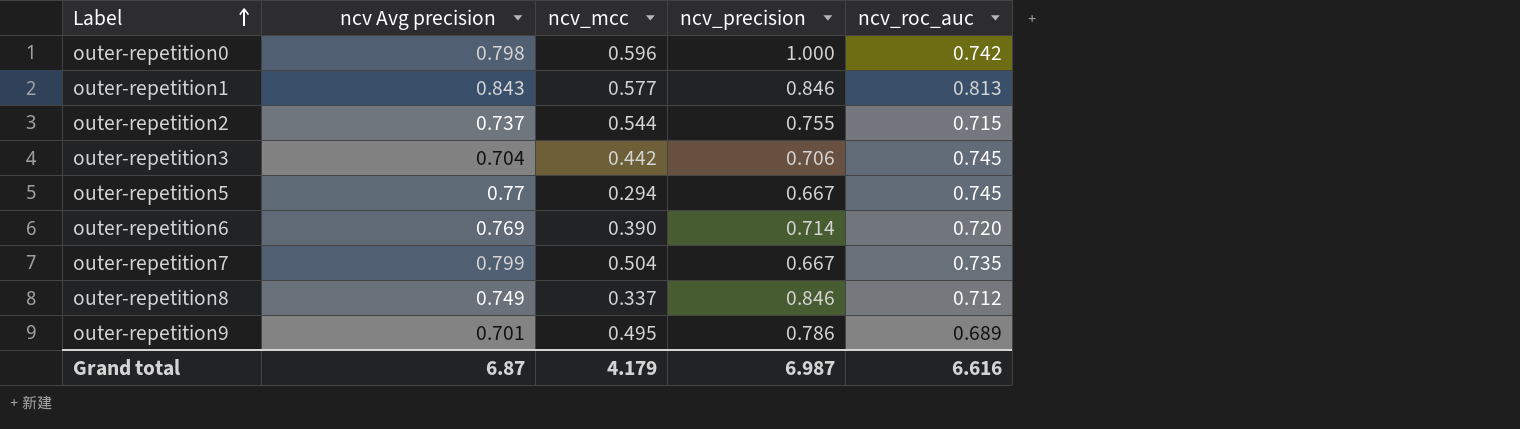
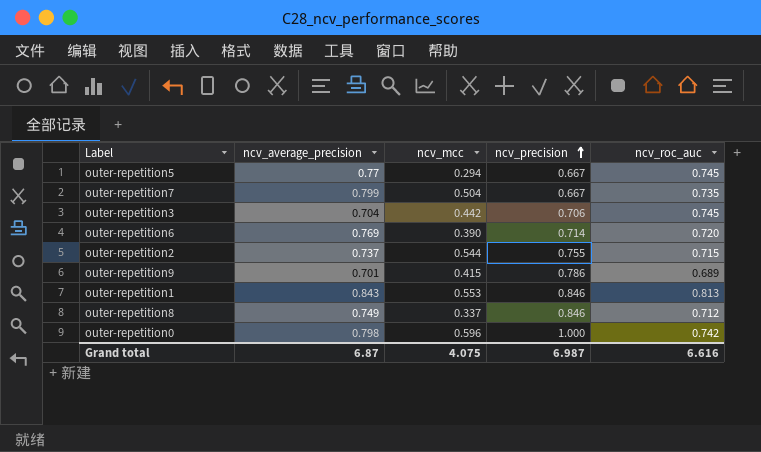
row order: Label ascending -> ncv_precision ascending
column name: ncv Avg precision -> ncv_average_precision
outer-repetition9 | ncv_mcc: 0.495 -> 0.415
outer-repetition1 | ncv_mcc: 0.577 -> 0.553
Grand total | ncv_mcc: 4.179 -> 4.075

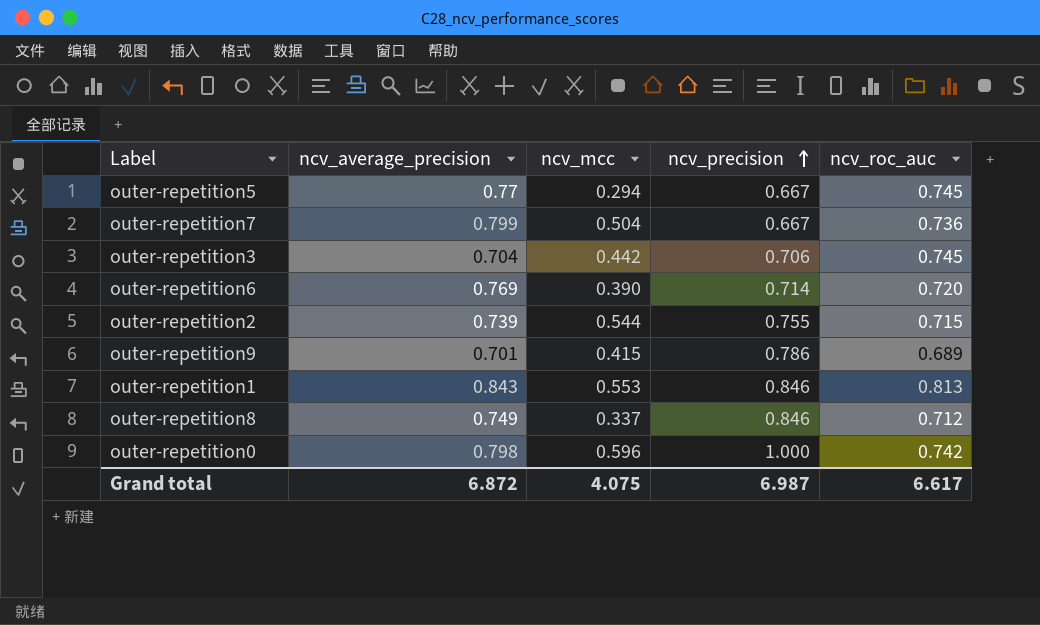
outer-repetition7 | ncv_roc_auc: 0.735 -> 0.736
outer-repetition2 | ncv_average_precision: 0.737 -> 0.739
Grand total | ncv_average_precision: 6.87 -> 6.872
Grand total | ncv_roc_auc: 6.616 -> 6.617

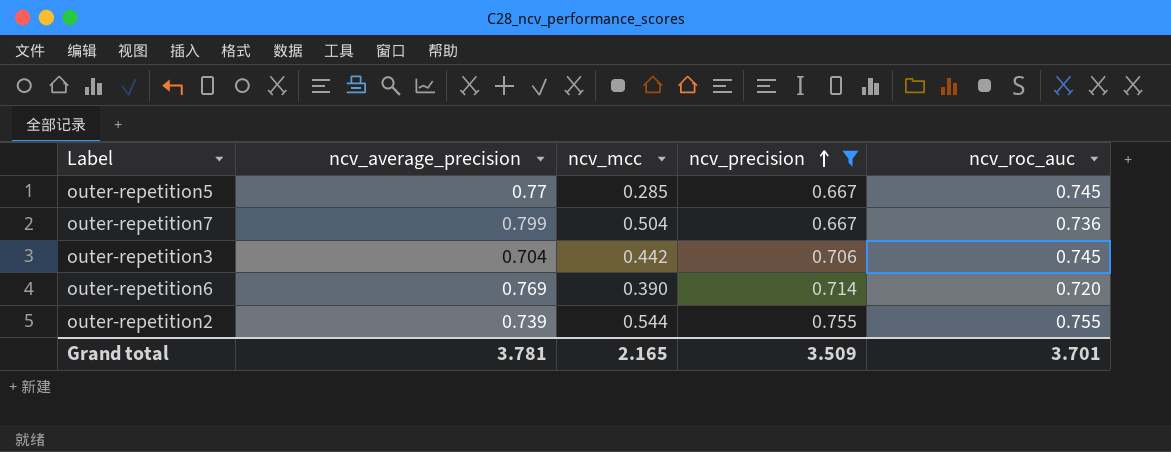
filter: none -> ncv_precision <= 0.755
outer-repetition5 | ncv_mcc: 0.294 -> 0.285
outer-repetition2 | ncv_roc_auc: 0.715 -> 0.755
Grand total | ncv_average_precision: 6.872 -> 3.781
Grand total | ncv_mcc: 4.075 -> 2.165
Grand total | ncv_precision: 6.987 -> 3.509
Grand total | ncv_roc_auc: 6.617 -> 3.701

